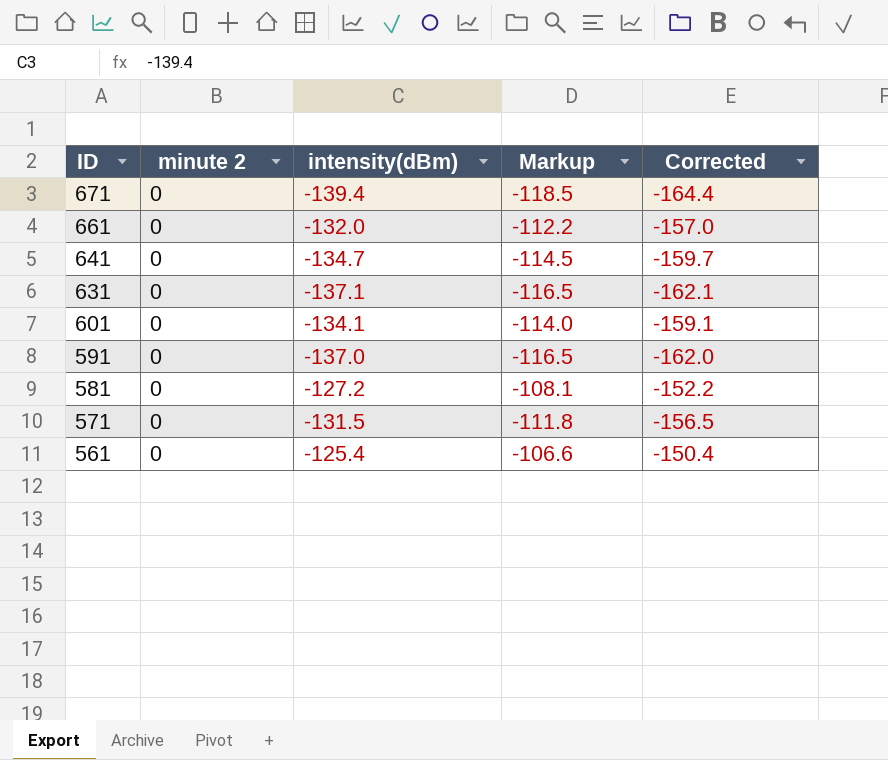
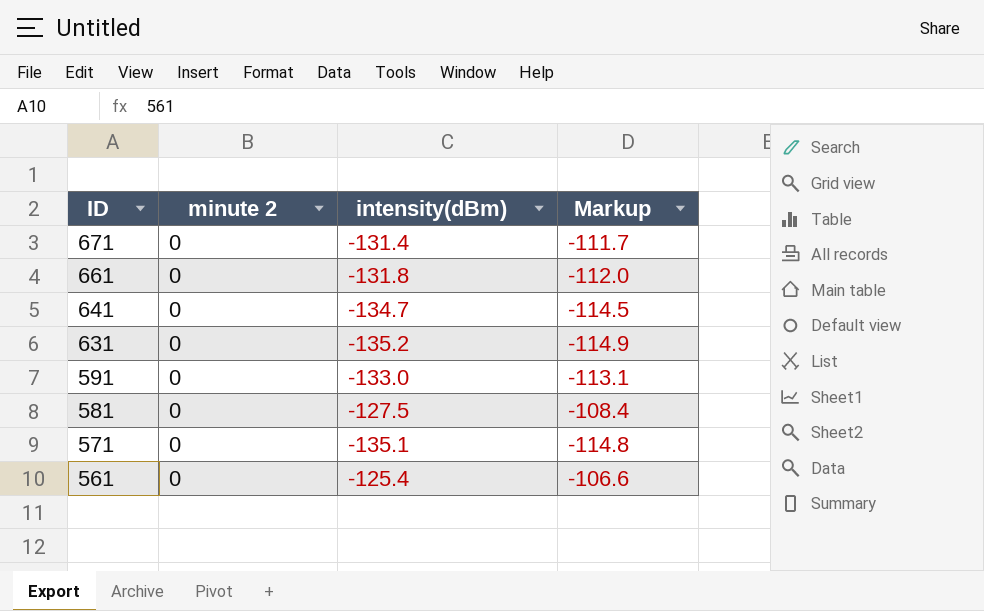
column Corrected | formula: [intensity(dBm)] - 25 -> none
row 601: 0 | -134.1 | -114.0 | -159.1 -> none
671 | intensity(dBm): -139.4 -> -131.4
671 | Markup: -118.5 -> -111.7
661 | intensity(dBm): -132.0 -> -131.8
661 | Markup: -112.2 -> -112.0
631 | intensity(dBm): -137.1 -> -135.2
631 | Markup: -116.5 -> -114.9
591 | intensity(dBm): -137.0 -> -133.0
591 | Markup: -116.5 -> -113.1
581 | intensity(dBm): -127.2 -> -127.5
581 | Markup: -108.1 -> -108.4
571 | intensity(dBm): -131.5 -> -135.1
571 | Markup: -111.8 -> -114.8

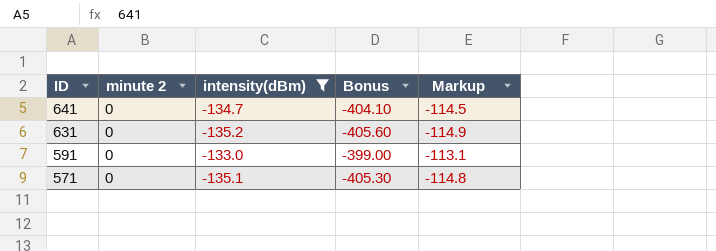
filter: none -> intensity(dBm) <= -133.0
column Bonus | formula: none -> [intensity(dBm)] * 3

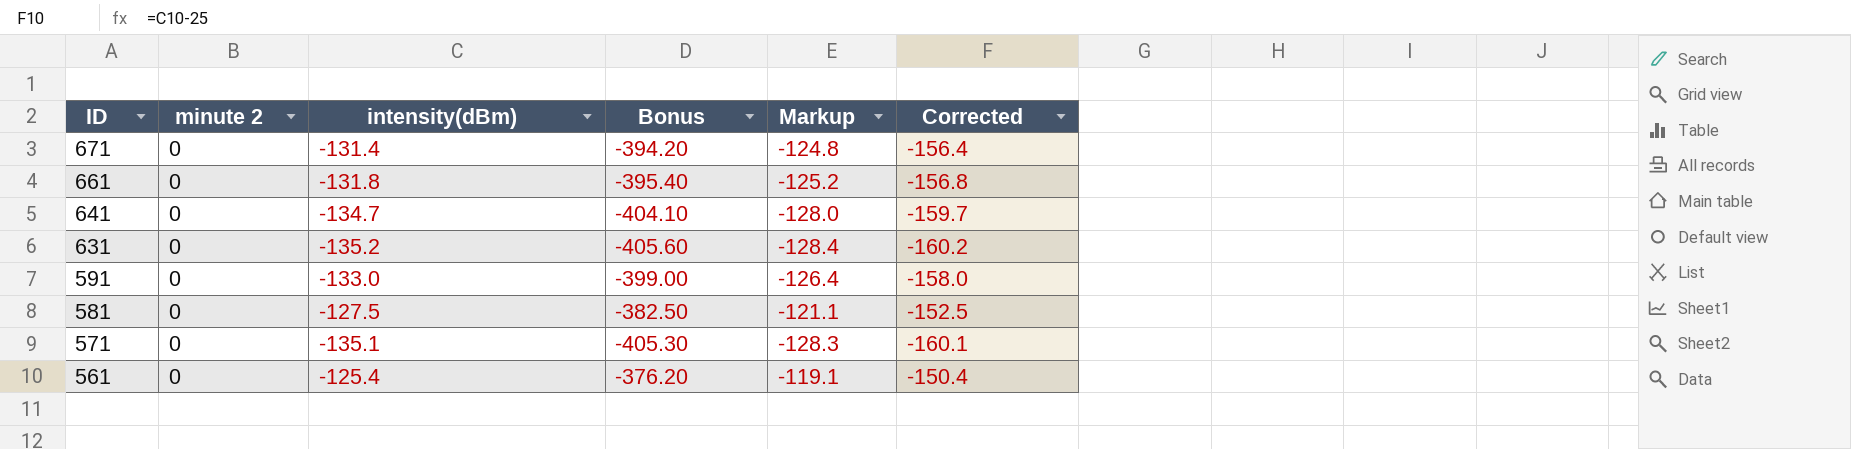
filter: intensity(dBm) <= -133.0 -> none
column Markup | formula: [intensity(dBm)] * 0.85 -> [intensity(dBm)] * 0.95
column Corrected | formula: none -> [intensity(dBm)] - 25

